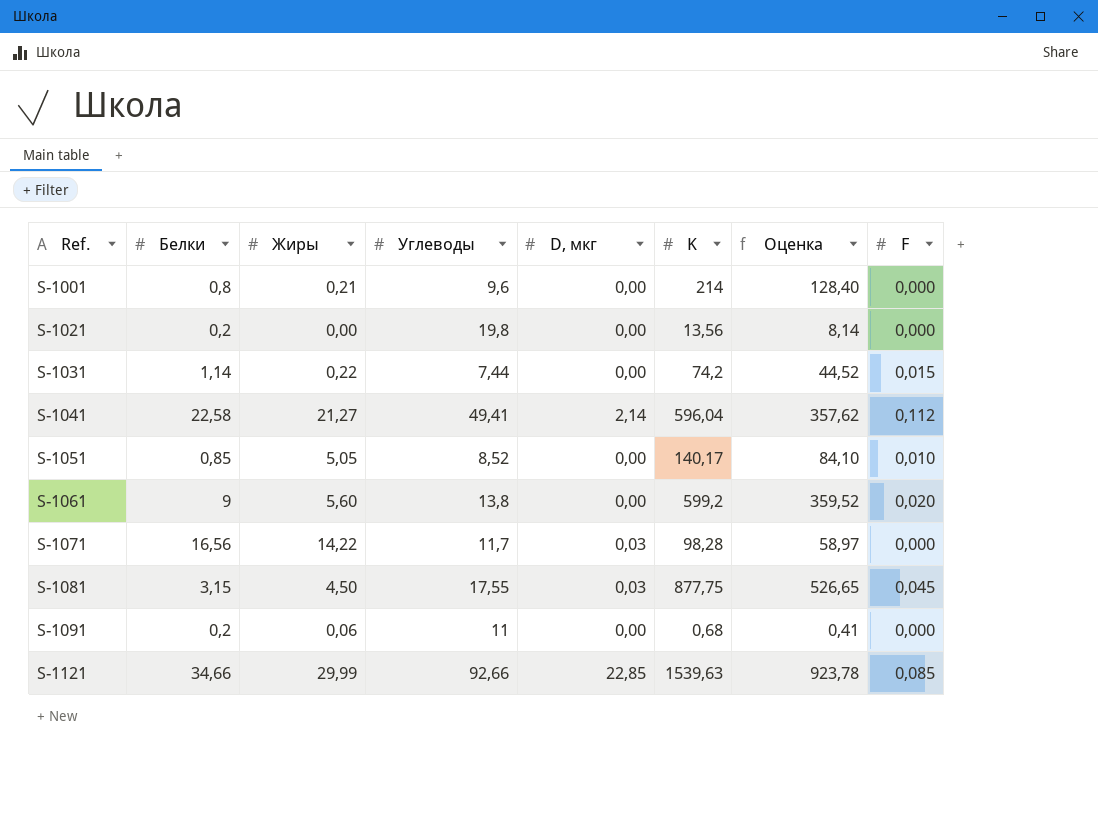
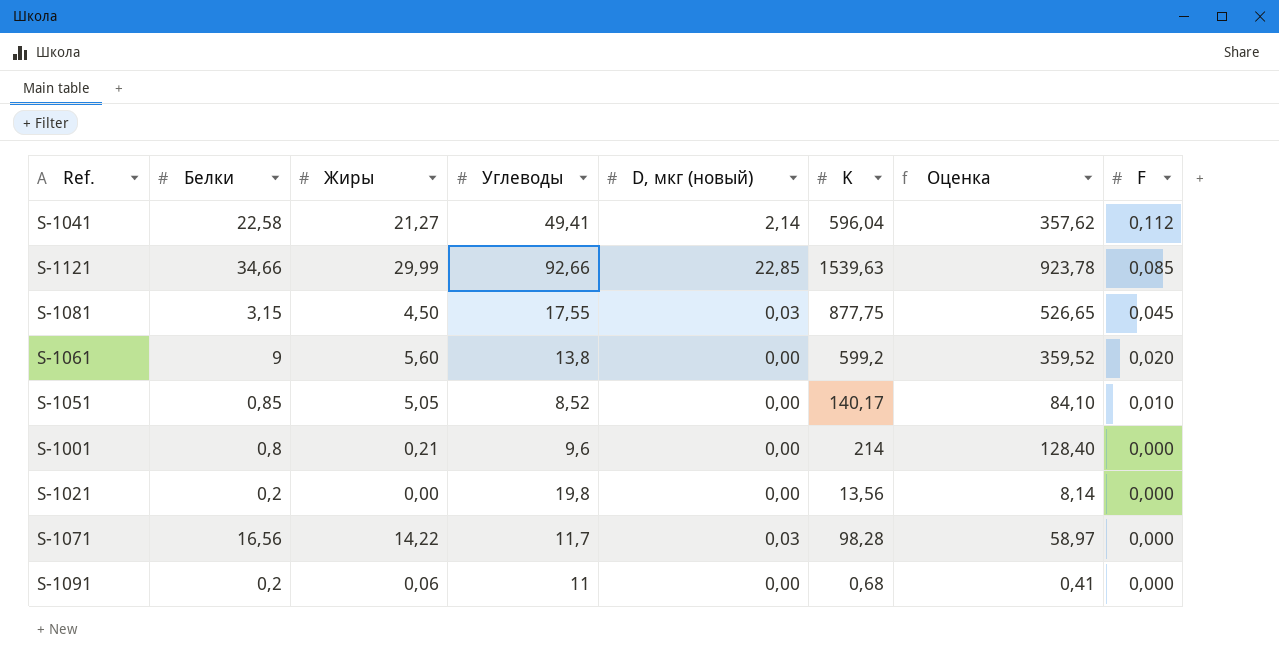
row order: Ref. ascending -> F descending
column name: D, мкг -> D, мкг (новый)
row S-1031: 1,14 | 0,22 | 7,44 | 0,00 | 74,2 | 44,52 | 0,015 -> none

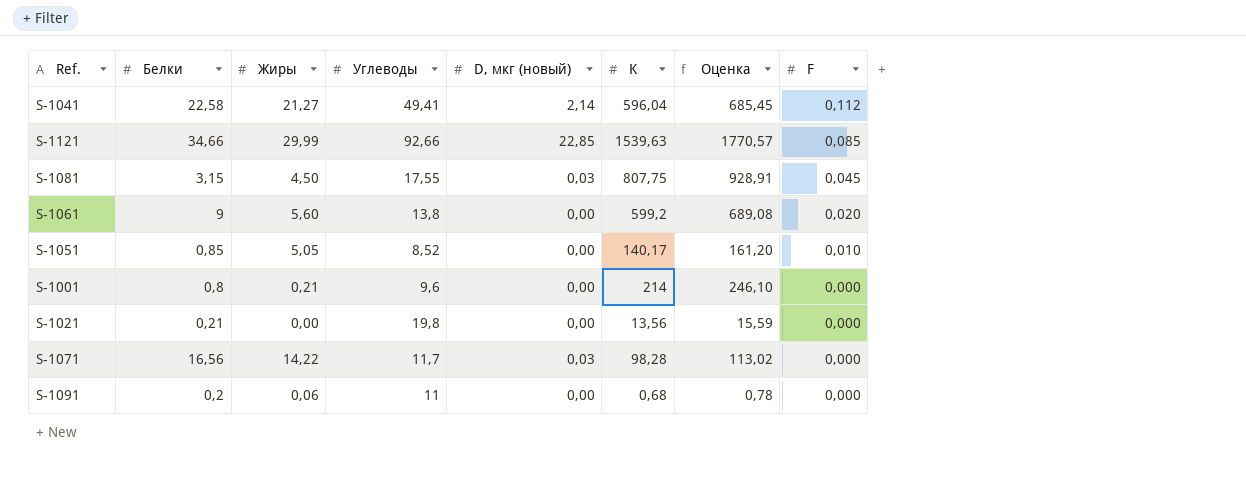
column Оценка | formula: [K] * 0,6 -> [K] * 1,15
S-1081 | K: 877,75 -> 807,75
S-1021 | Белки: 0,2 -> 0,21

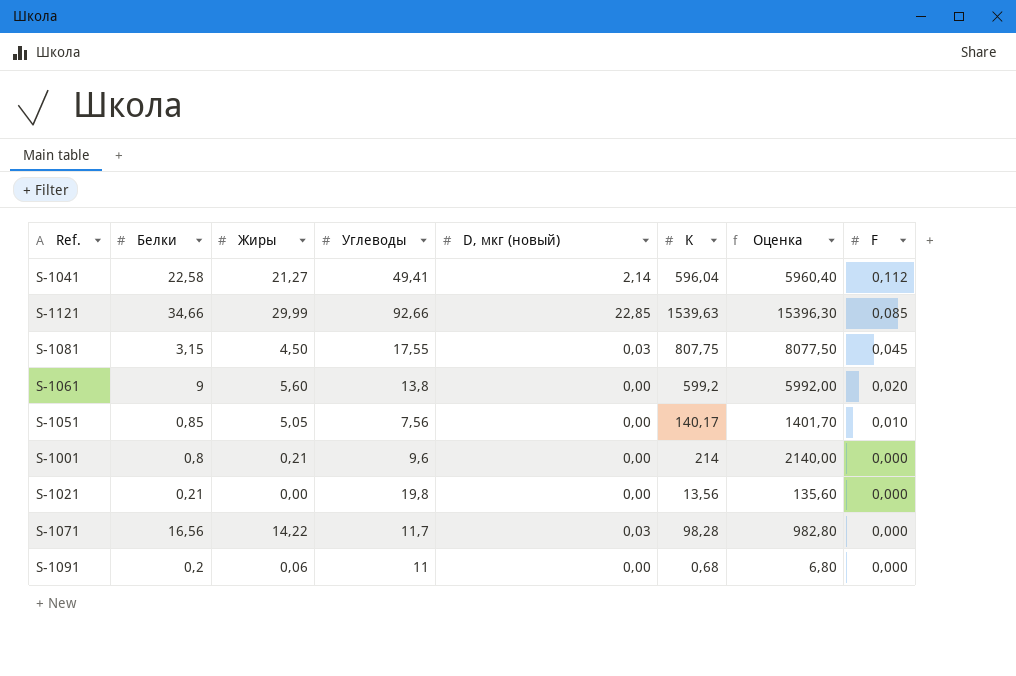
column Оценка | formula: [K] * 1,15 -> [K] * 10
S-1051 | Углеводы: 8,52 -> 7,56

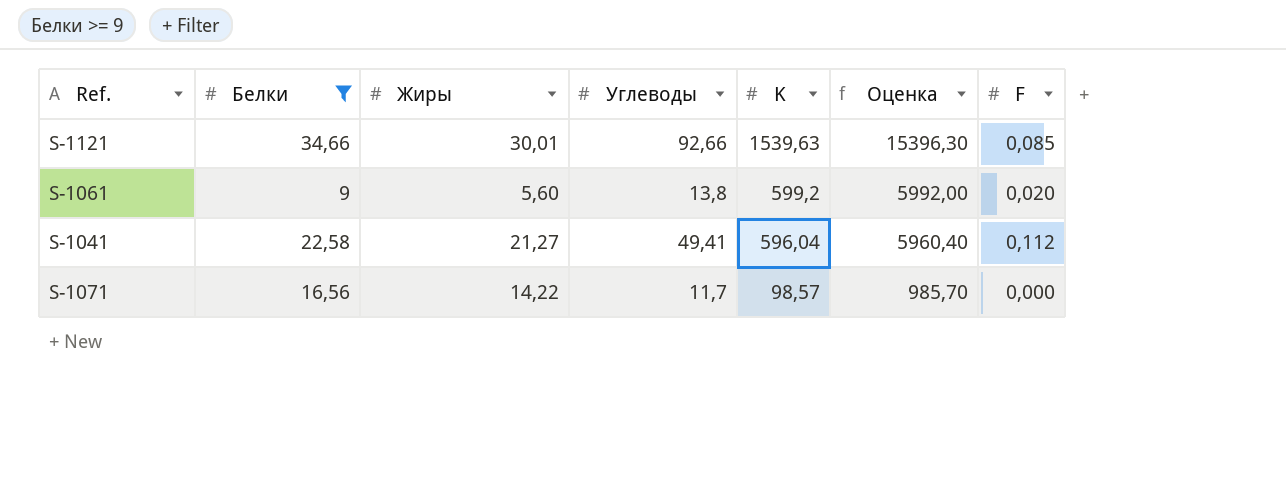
filter: none -> Белки >= 9
row order: F descending -> K descending
column D, мкг (новый) | position: 5 -> none
S-1121 | Жиры: 29,99 -> 30,01
S-1071 | K: 98,28 -> 98,57
S-1071 | Оценка: 982,80 -> 985,70

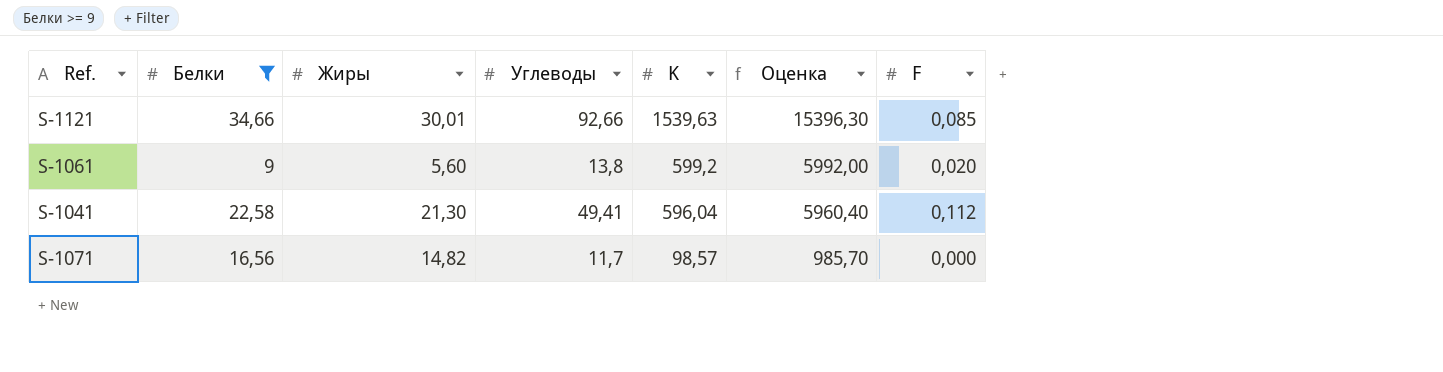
S-1041 | Жиры: 21,27 -> 21,30
S-1071 | Жиры: 14,22 -> 14,82

